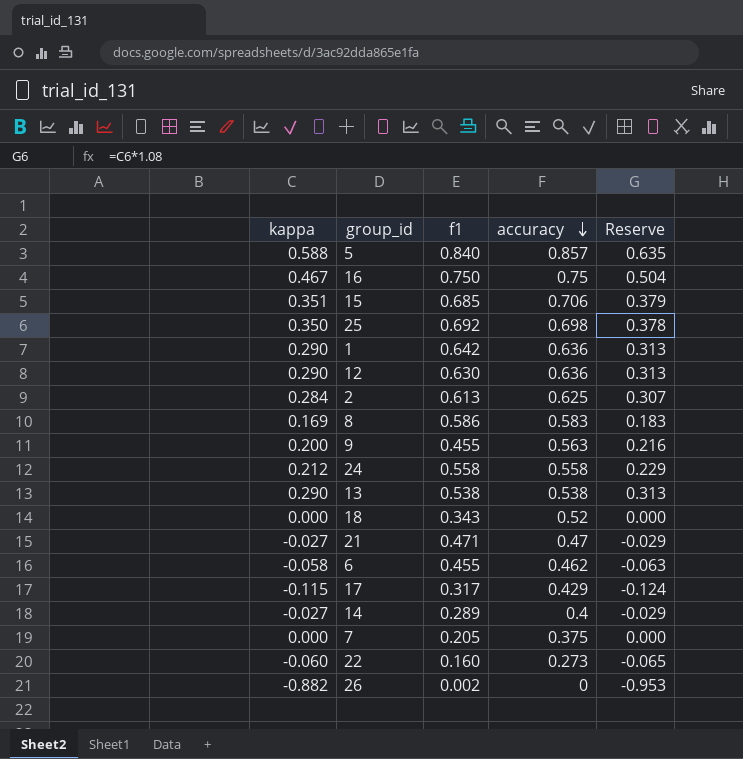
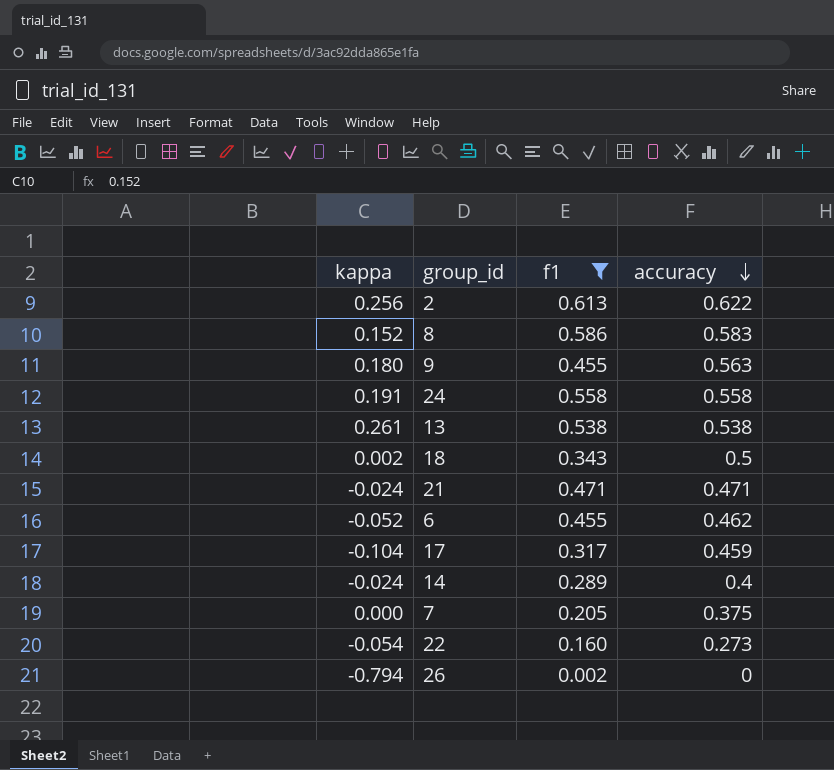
filter: none -> f1 <= 0.613
column Reserve | formula: [kappa] * 1.08 -> none
2 | kappa: 0.284 -> 0.256
2 | accuracy: 0.625 -> 0.622
8 | kappa: 0.169 -> 0.152
9 | kappa: 0.200 -> 0.180
24 | kappa: 0.212 -> 0.191
13 | kappa: 0.290 -> 0.261
18 | kappa: 0.000 -> 0.002
18 | accuracy: 0.52 -> 0.5
21 | kappa: -0.027 -> -0.024
21 | accuracy: 0.47 -> 0.471
6 | kappa: -0.058 -> -0.052
17 | kappa: -0.115 -> -0.104
17 | accuracy: 0.429 -> 0.459
14 | kappa: -0.027 -> -0.024
22 | kappa: -0.060 -> -0.054
26 | kappa: -0.882 -> -0.794

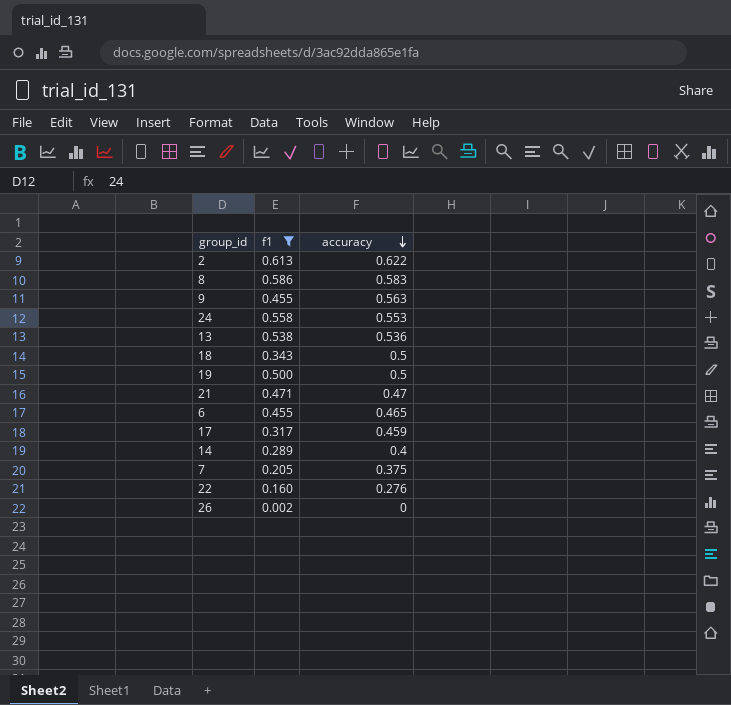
column kappa | position: 1 -> none
24 | accuracy: 0.558 -> 0.553
13 | accuracy: 0.538 -> 0.536
row 19: none -> 0.500 | 0.5
21 | accuracy: 0.471 -> 0.47
6 | accuracy: 0.462 -> 0.465
22 | accuracy: 0.273 -> 0.276

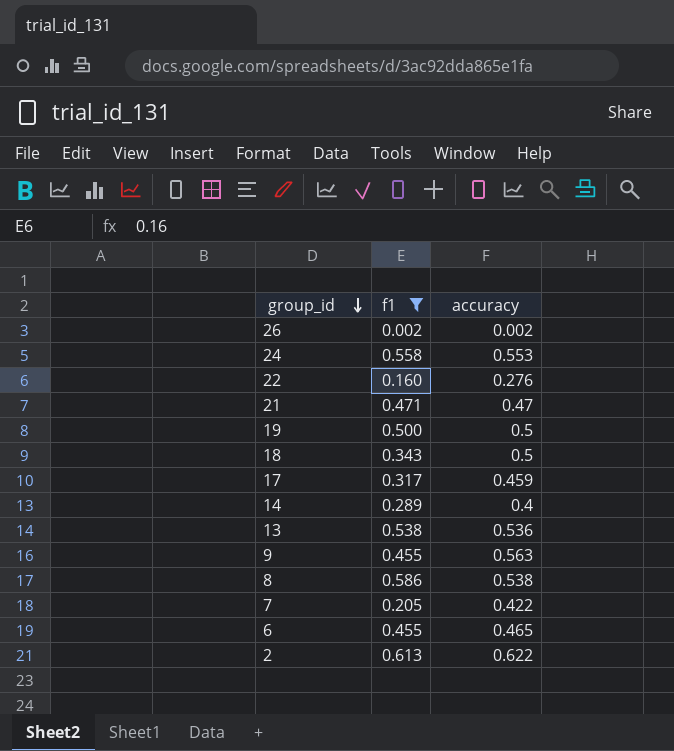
row order: accuracy descending -> group_id descending
26 | accuracy: 0 -> 0.002
8 | accuracy: 0.583 -> 0.538
7 | accuracy: 0.375 -> 0.422

